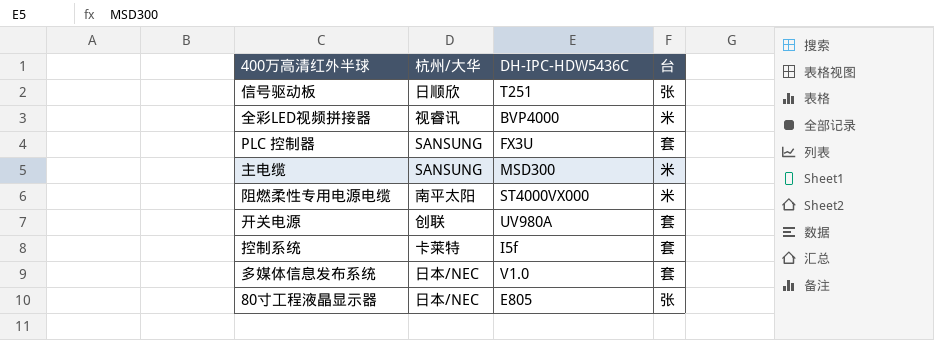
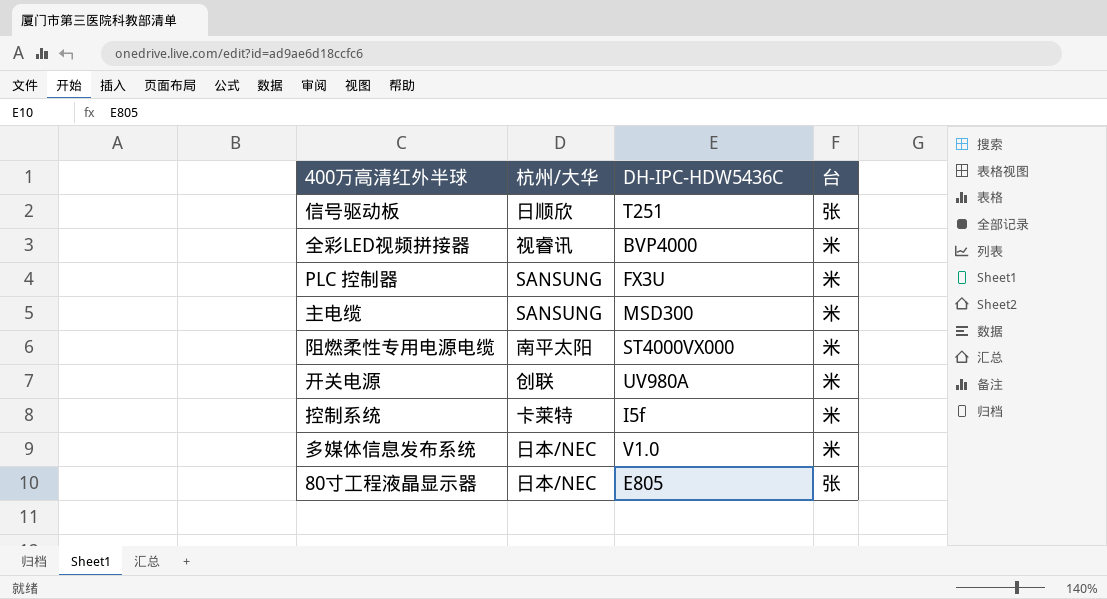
PLC 控制器 | 台: 套 -> 米
开关电源 | 台: 套 -> 米
控制系统 | 台: 套 -> 米
多媒体信息发布系统 | 台: 套 -> 米

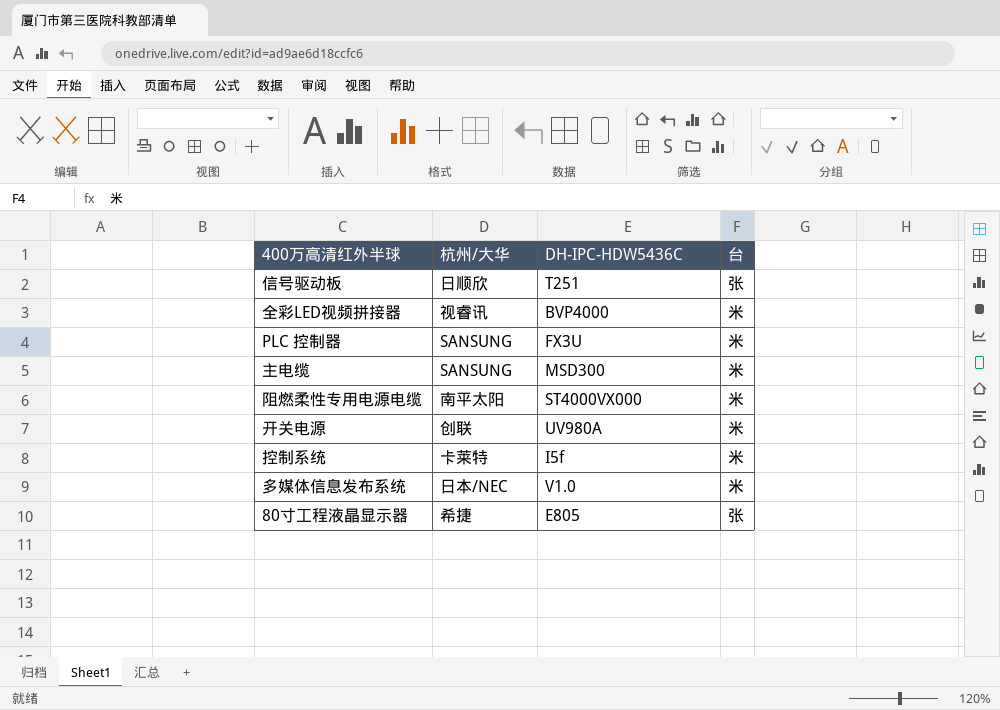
80寸工程液晶显示器 | 杭州/大华: 日本/NEC -> 希捷

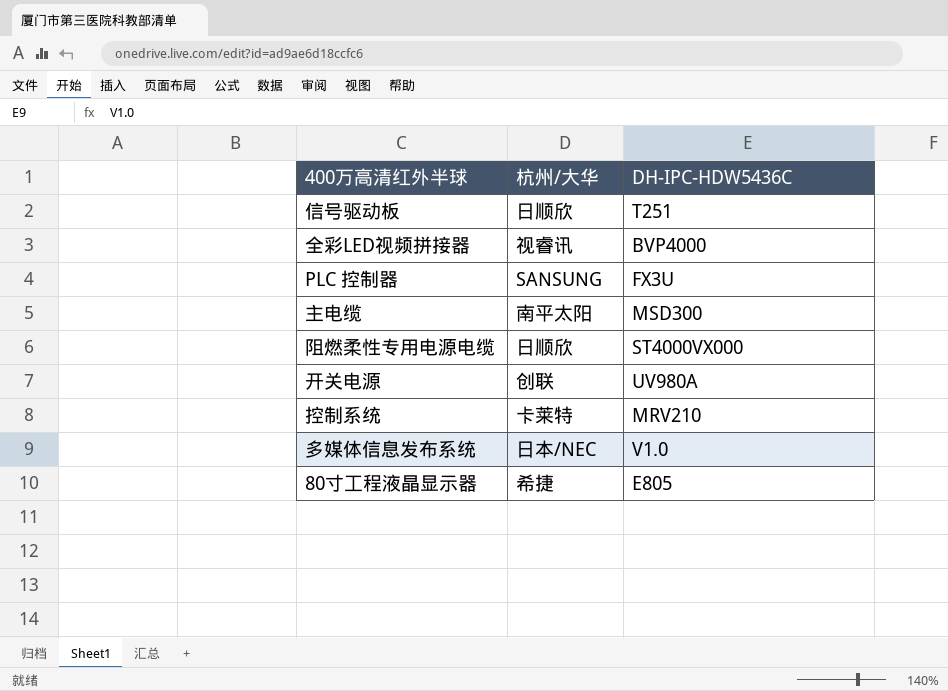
column 台 | position: 4 -> none
主电缆 | 杭州/大华: SANSUNG -> 南平太阳
阻燃柔性专用电源电缆 | 杭州/大华: 南平太阳 -> 日顺欣
控制系统 | DH-IPC-HDW5436C: I5f -> MRV210

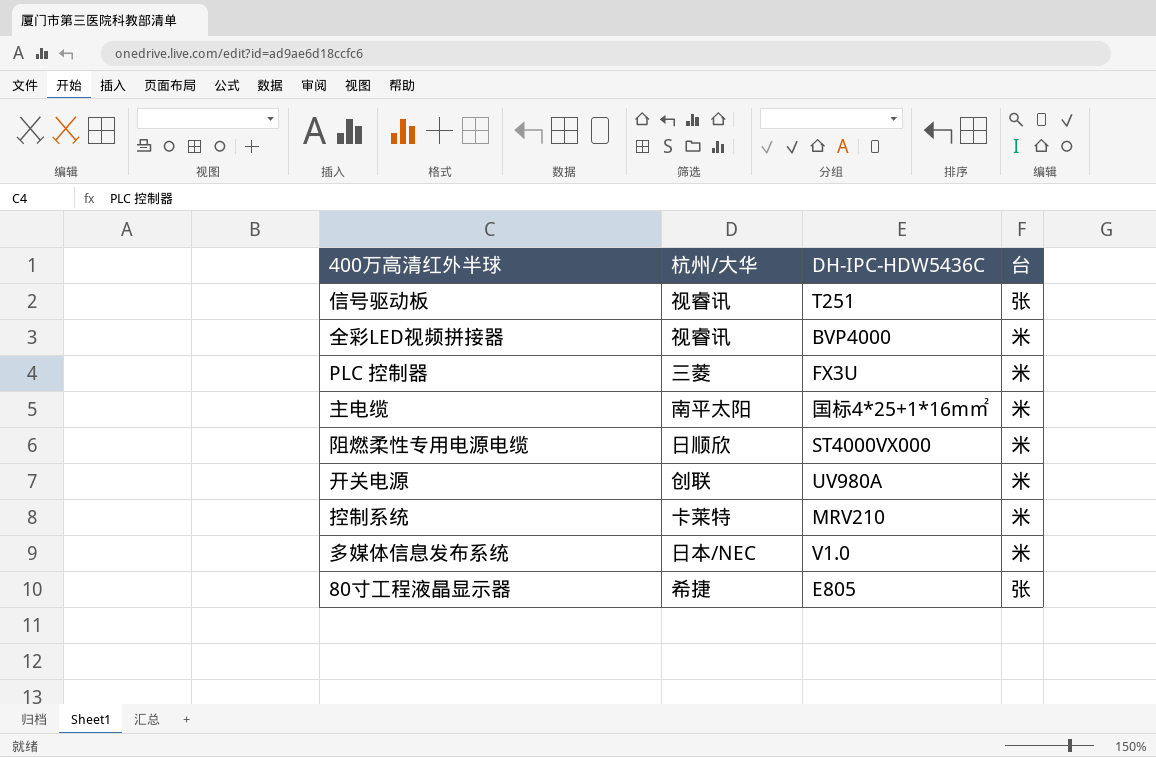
column 台 | position: none -> 4
信号驱动板 | 杭州/大华: 日顺欣 -> 视睿讯
PLC 控制器 | 杭州/大华: SANSUNG -> 三菱
主电缆 | DH-IPC-HDW5436C: MSD300 -> 国标4*25+1*16m㎡

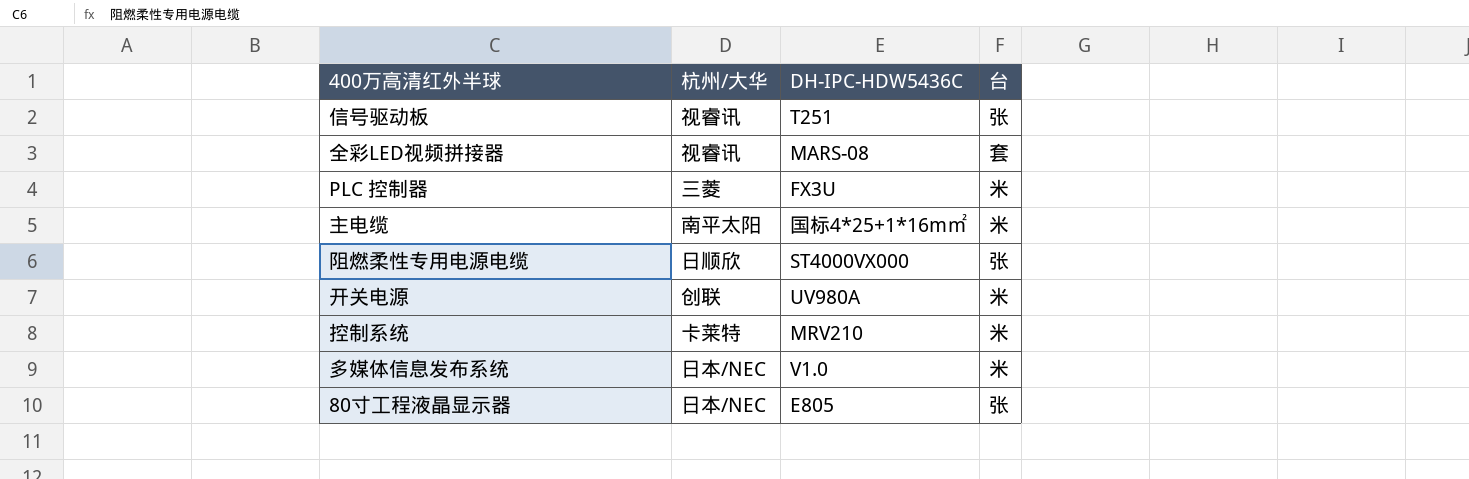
全彩LED视频拼接器 | DH-IPC-HDW5436C: BVP4000 -> MARS-08
全彩LED视频拼接器 | 台: 米 -> 套
阻燃柔性专用电源电缆 | 台: 米 -> 张
80寸工程液晶显示器 | 杭州/大华: 希捷 -> 日本/NEC

